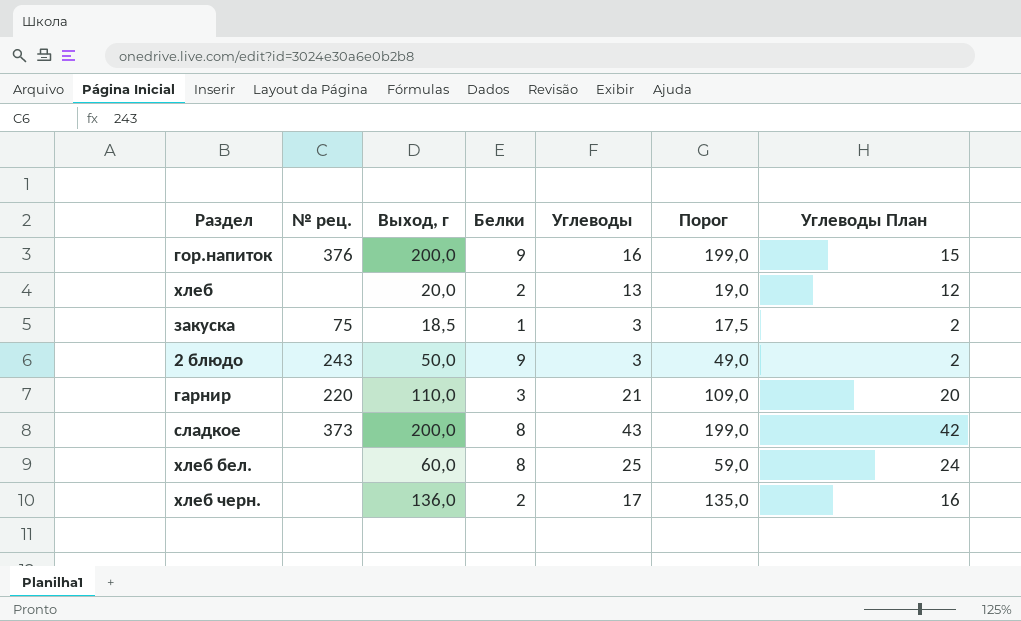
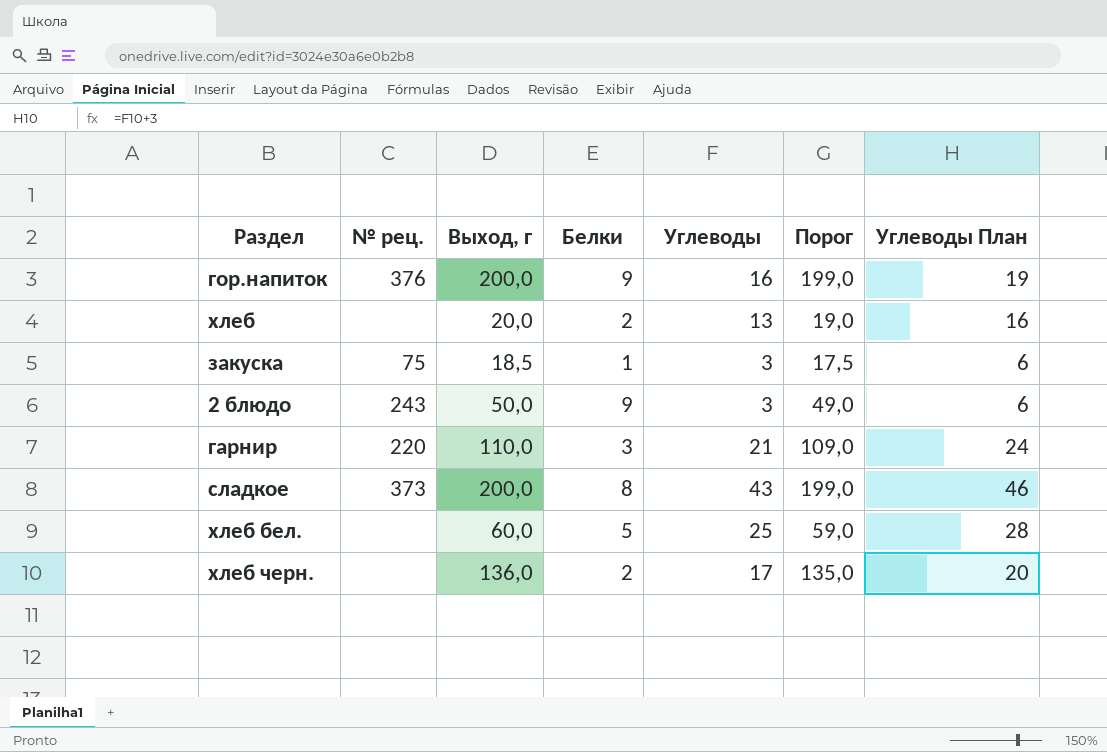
column Углеводы План | formula: [Углеводы] - 1 -> [Углеводы] + 3
хлеб бел. | Белки: 8 -> 5

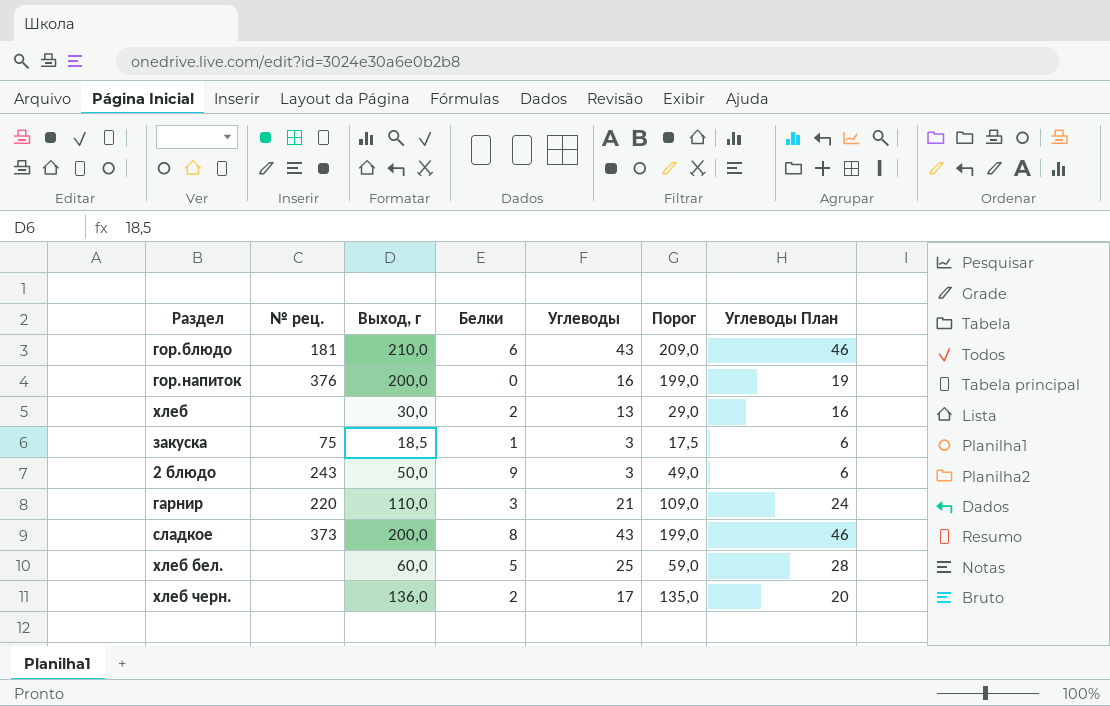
row гор.блюдо: none -> 181 | 210,0 | 6 | 43 | 209,0 | 46
гор.напиток | Белки: 9 -> 0
хлеб | Выход, г: 20,0 -> 30,0
хлеб | Порог: 19,0 -> 29,0

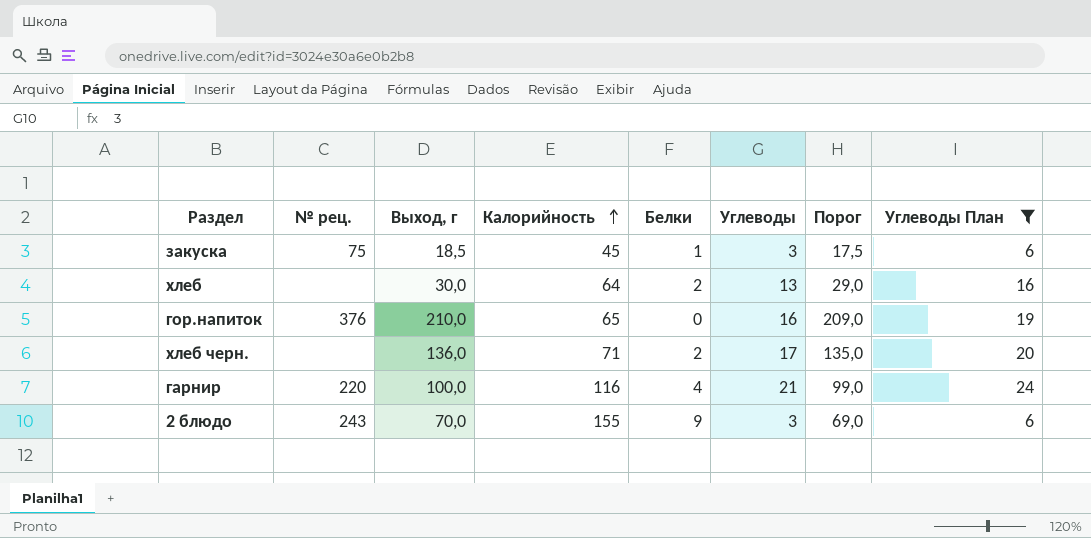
filter: none -> Углеводы План <= 24
row order: none -> Калорийность ascending
column Калорийность | position: none -> 4
гор.напиток | Выход, г: 200,0 -> 210,0
гор.напиток | Порог: 199,0 -> 209,0
гарнир | Выход, г: 110,0 -> 100,0
гарнир | Белки: 3 -> 4
гарнир | Порог: 109,0 -> 99,0
2 блюдо | Выход, г: 50,0 -> 70,0
2 блюдо | Порог: 49,0 -> 69,0

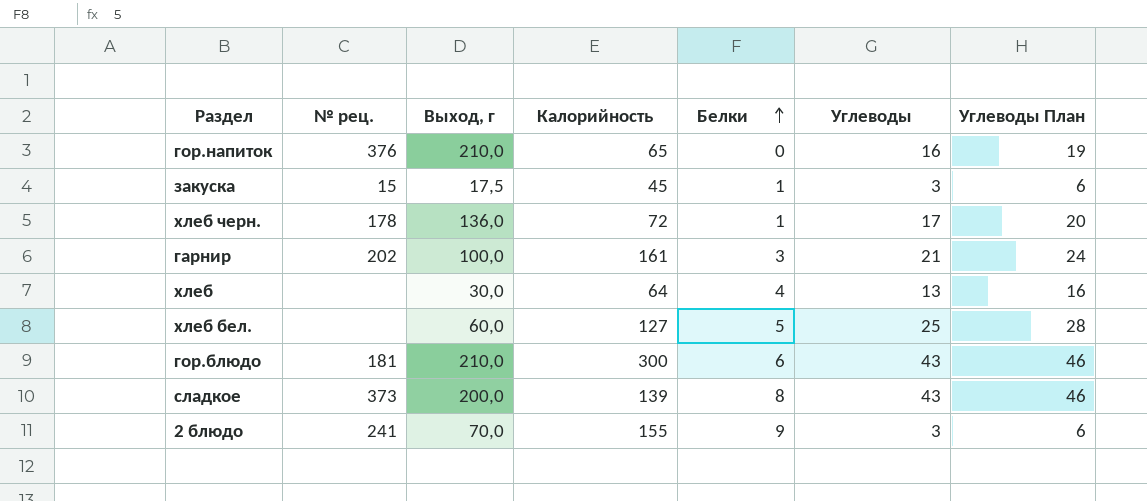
filter: Углеводы План <= 24 -> none
row order: Калорийность ascending -> Белки ascending
column Порог | formula: [Выход, г] - 1 -> none
закуска | № рец.: 75 -> 15
закуска | Выход, г: 18,5 -> 17,5
хлеб черн. | № рец.: none -> 178
хлеб черн. | Калорийность: 71 -> 72
хлеб черн. | Белки: 2 -> 1
гарнир | № рец.: 220 -> 202
гарнир | Калорийность: 116 -> 161
гарнир | Белки: 4 -> 3
хлеб | Белки: 2 -> 4
2 блюдо | № рец.: 243 -> 241

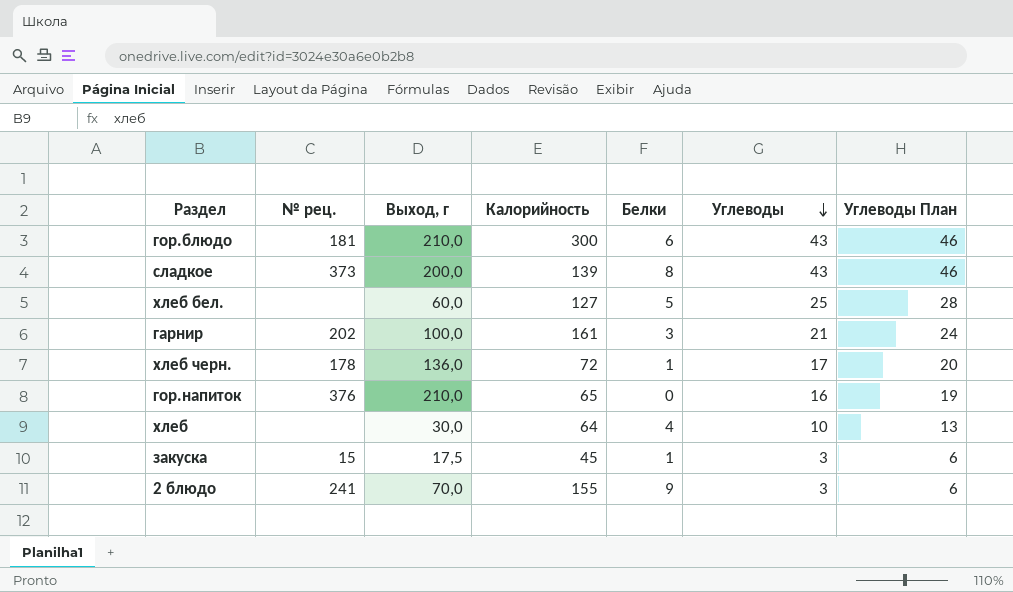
row order: Белки ascending -> Углеводы descending
хлеб | Углеводы: 13 -> 10
хлеб | Углеводы План: 16 -> 13

